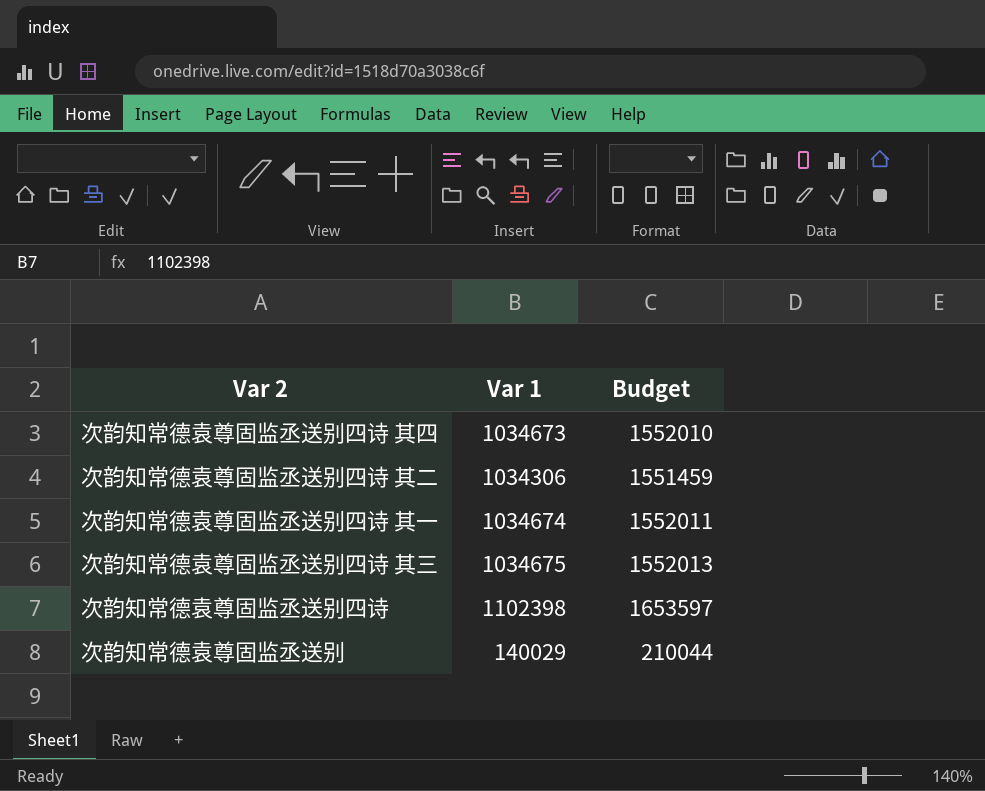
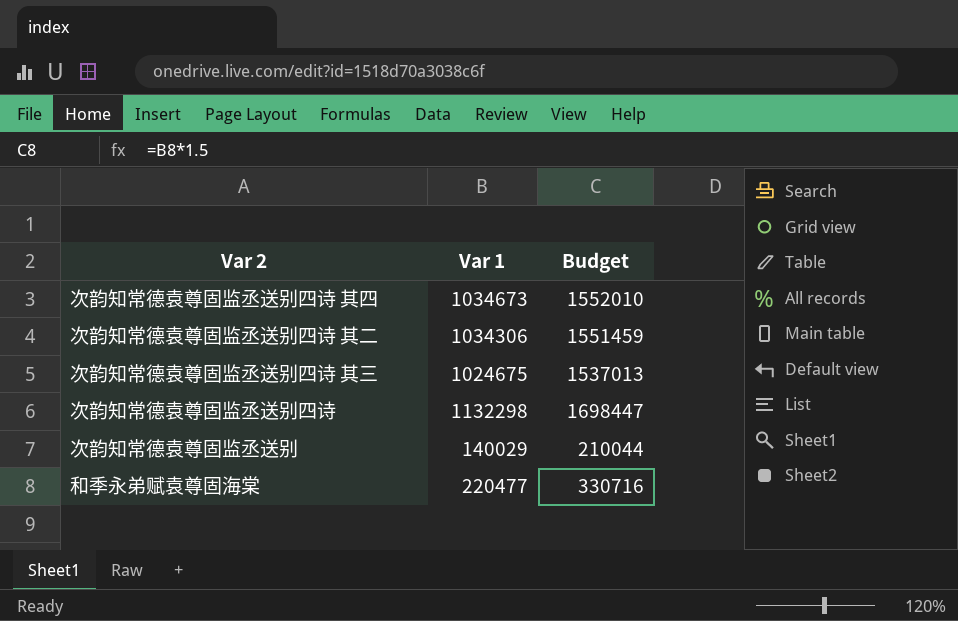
row 次韵知常德袁尊固监丞送别四诗 其一: 1034674 | 1552011 -> none
次韵知常德袁尊固监丞送别四诗 其三 | Var 1: 1034675 -> 1024675
次韵知常德袁尊固监丞送别四诗 其三 | Budget: 1552013 -> 1537013
次韵知常德袁尊固监丞送别四诗 | Var 1: 1102398 -> 1132298
次韵知常德袁尊固监丞送别四诗 | Budget: 1653597 -> 1698447
row 和季永弟赋袁尊固海棠: none -> 220477 | 330716

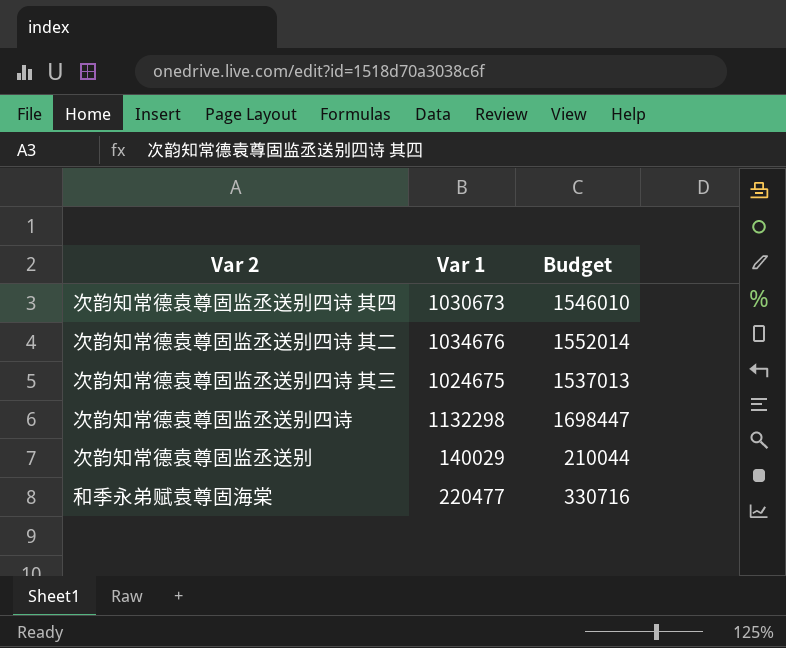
次韵知常德袁尊固监丞送别四诗 其四 | Var 1: 1034673 -> 1030673
次韵知常德袁尊固监丞送别四诗 其四 | Budget: 1552010 -> 1546010
次韵知常德袁尊固监丞送别四诗 其二 | Var 1: 1034306 -> 1034676
次韵知常德袁尊固监丞送别四诗 其二 | Budget: 1551459 -> 1552014

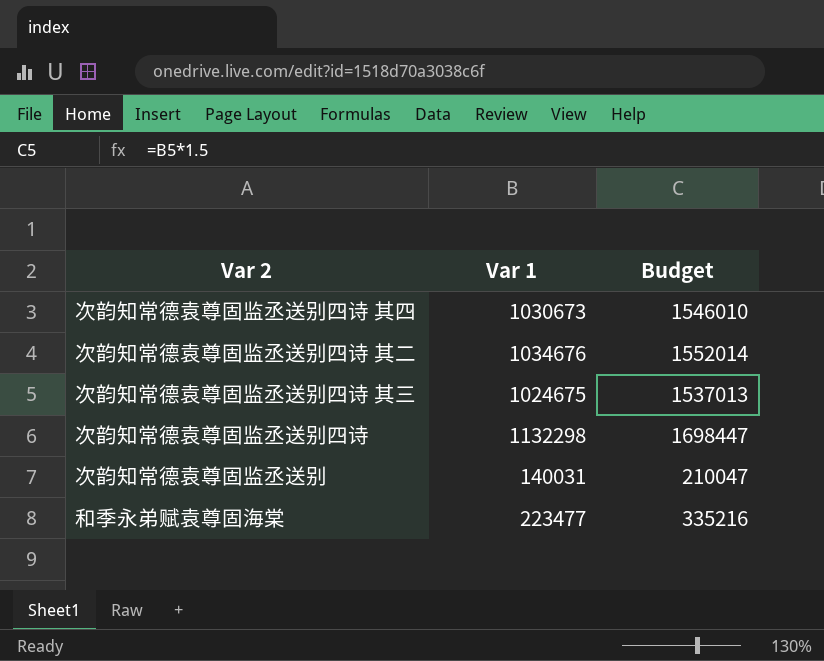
次韵知常德袁尊固监丞送别 | Var 1: 140029 -> 140031
次韵知常德袁尊固监丞送别 | Budget: 210044 -> 210047
和季永弟赋袁尊固海棠 | Var 1: 220477 -> 223477
和季永弟赋袁尊固海棠 | Budget: 330716 -> 335216

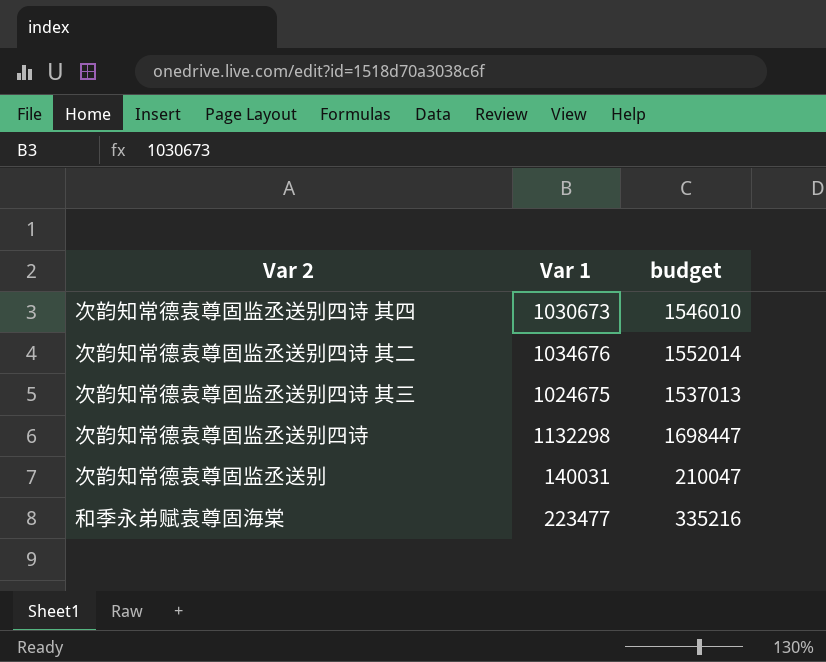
column name: Budget -> budget

